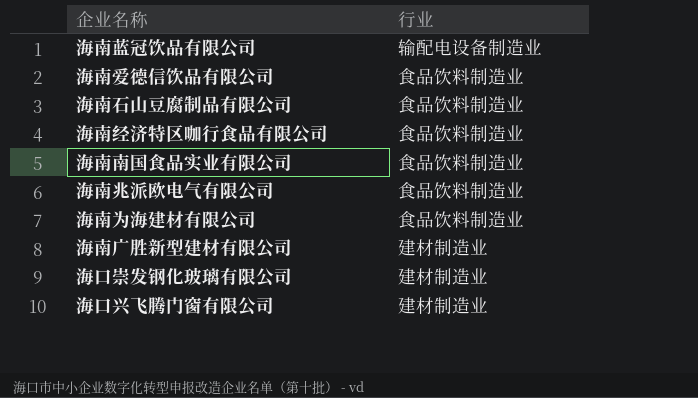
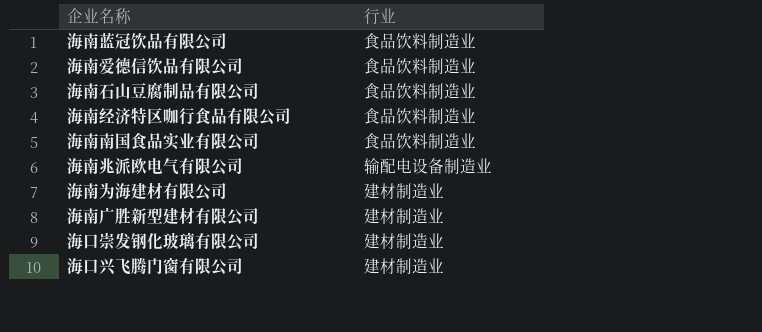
海南蓝冠饮品有限公司 | 行业: 输配电设备制造业 -> 食品饮料制造业
海南兆派欧电气有限公司 | 行业: 食品饮料制造业 -> 输配电设备制造业
海南为海建材有限公司 | 行业: 食品饮料制造业 -> 建材制造业

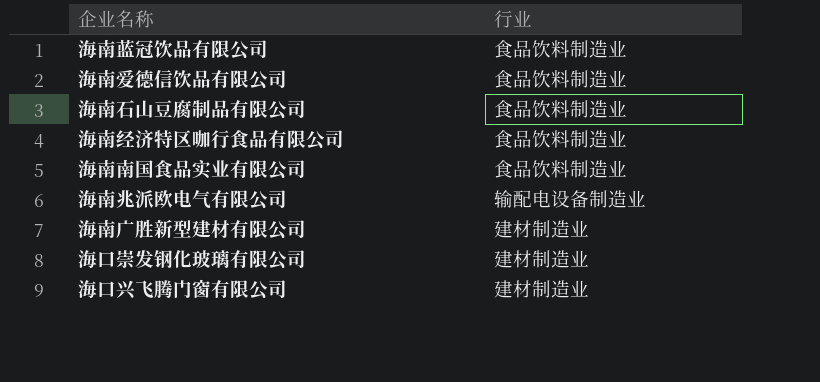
row 海南为海建材有限公司: 建材制造业 -> none

